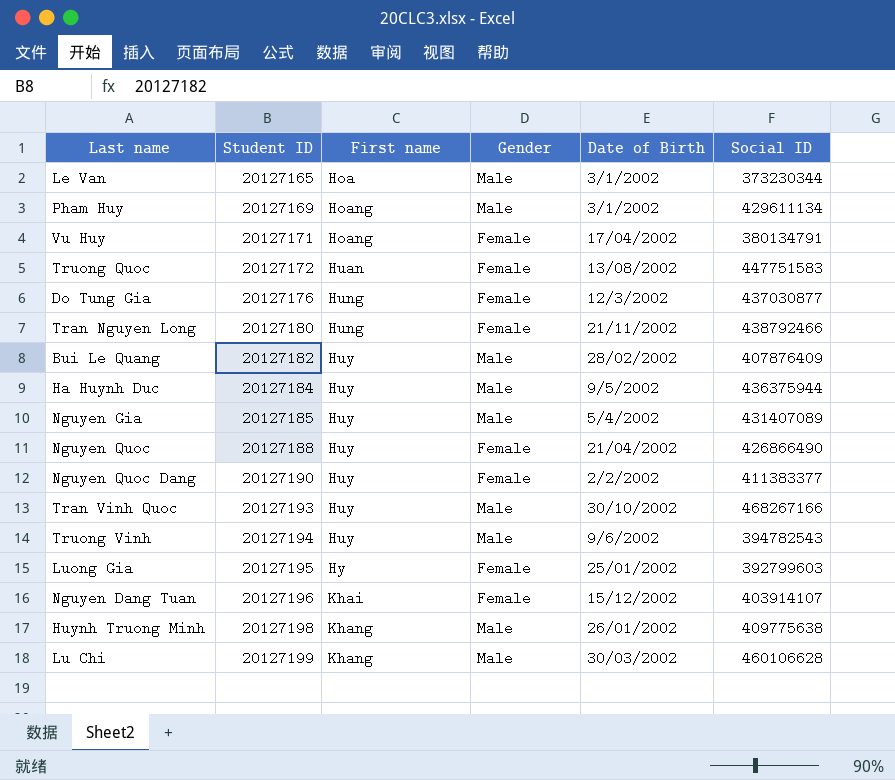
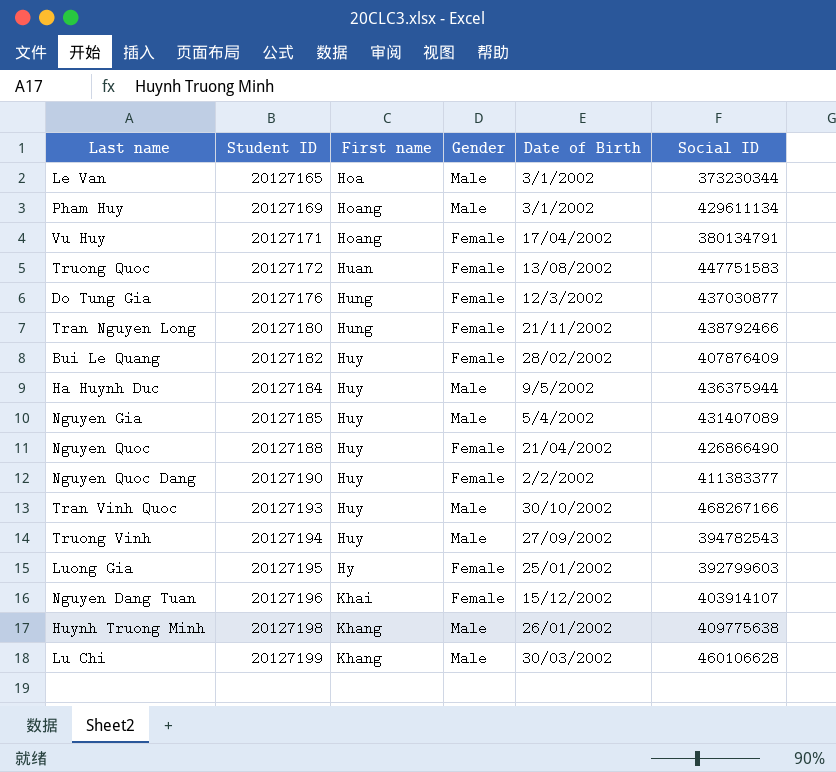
Bui Le Quang | Gender: Male -> Female
Truong Vinh | Date of Birth: 9/6/2002 -> 27/09/2002

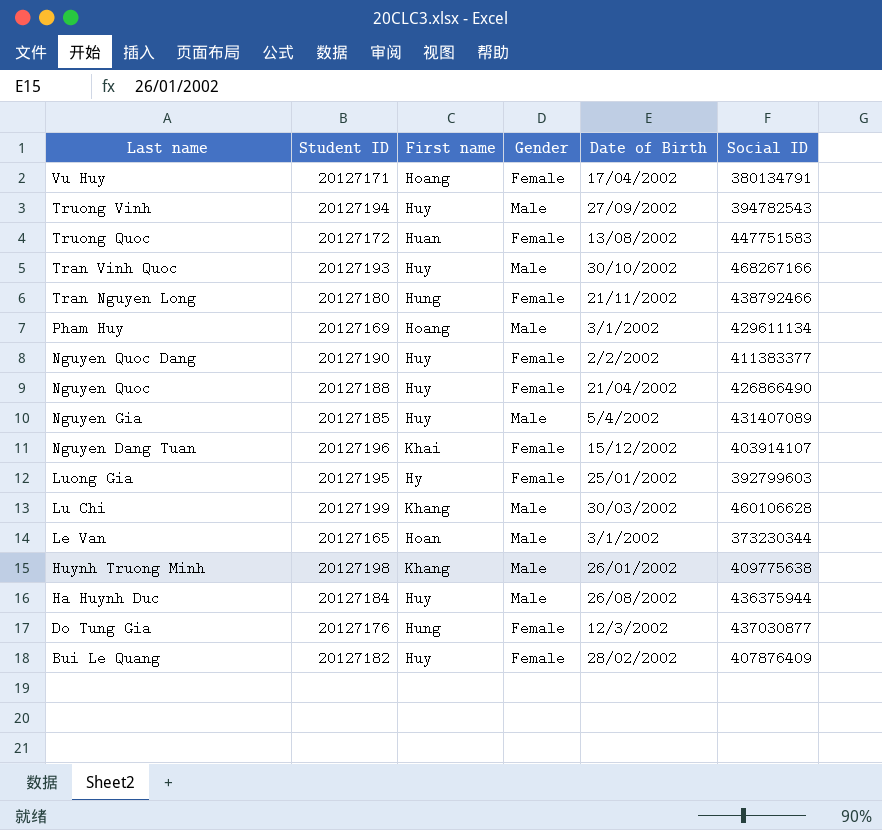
row order: Student ID ascending -> Last name descending
Le Van | First name: Hoa -> Hoan
Ha Huynh Duc | Date of Birth: 9/5/2002 -> 26/08/2002

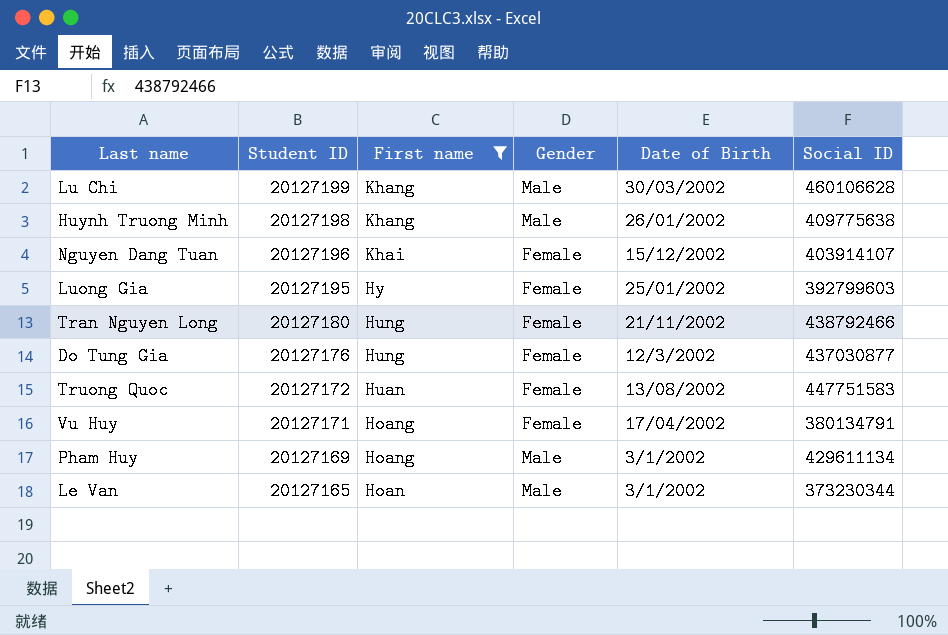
filter: none -> First name != Huy
row order: Last name descending -> Student ID descending

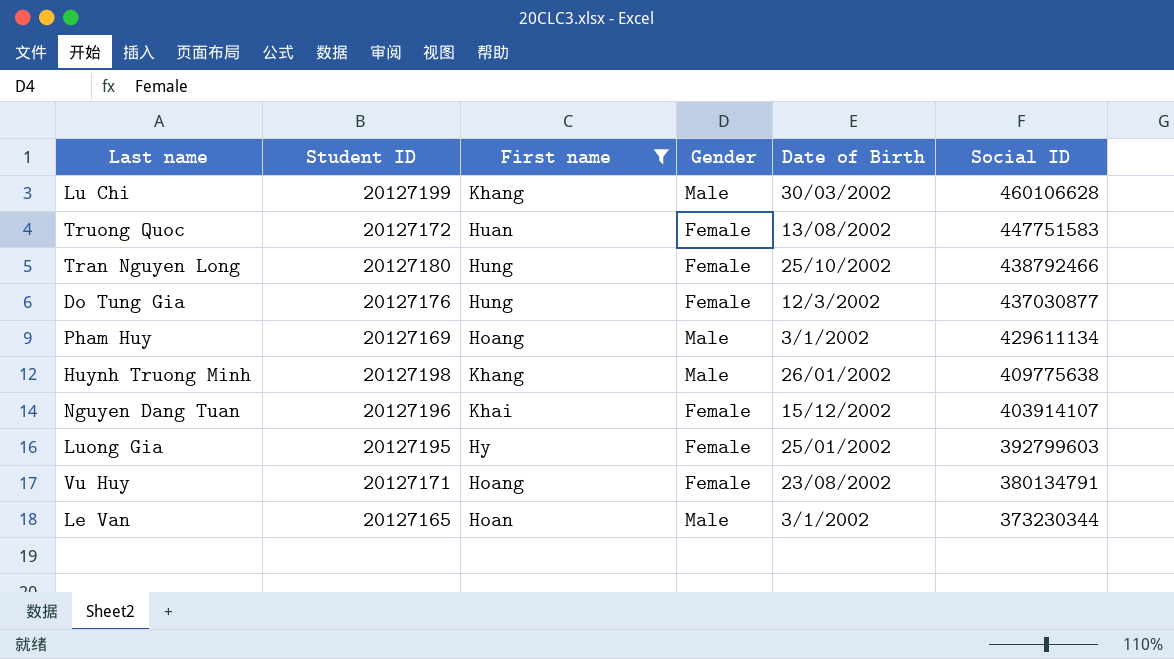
row order: Student ID descending -> Social ID descending
Tran Nguyen Long | Date of Birth: 21/11/2002 -> 25/10/2002
Vu Huy | Date of Birth: 17/04/2002 -> 23/08/2002

